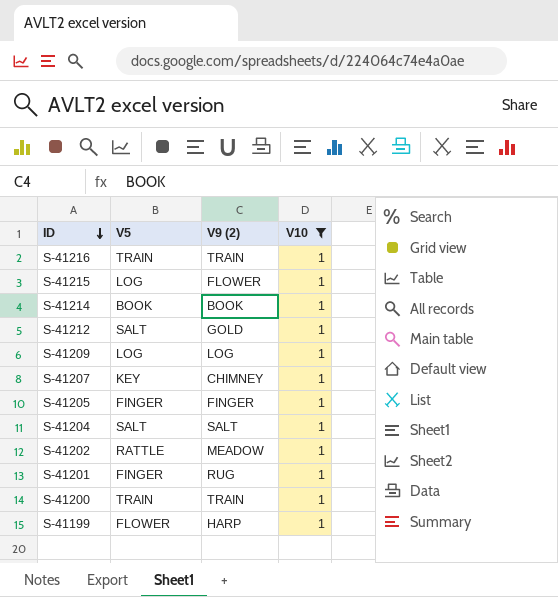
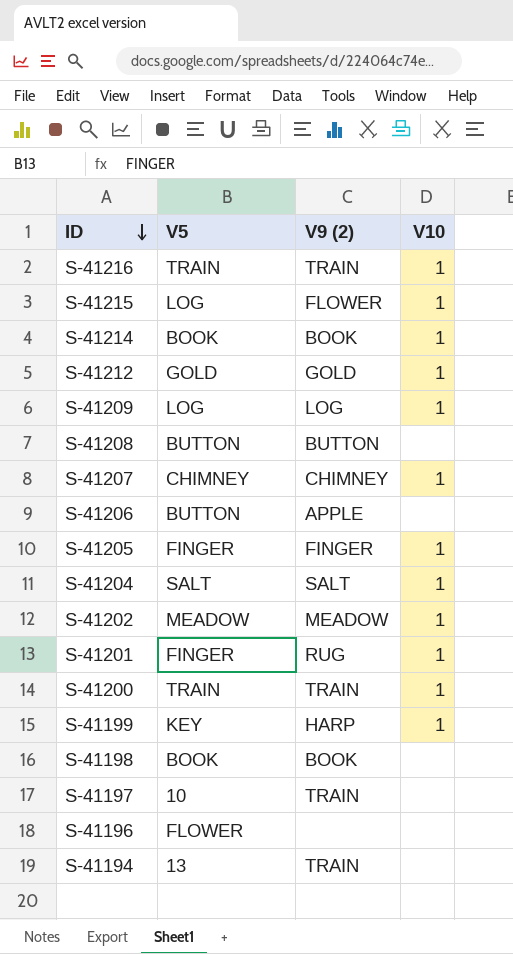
filter: V10 = 1 -> none
S-41212 | V5: SALT -> GOLD
S-41207 | V5: KEY -> CHIMNEY
S-41202 | V5: RATTLE -> MEADOW
S-41199 | V5: FLOWER -> KEY

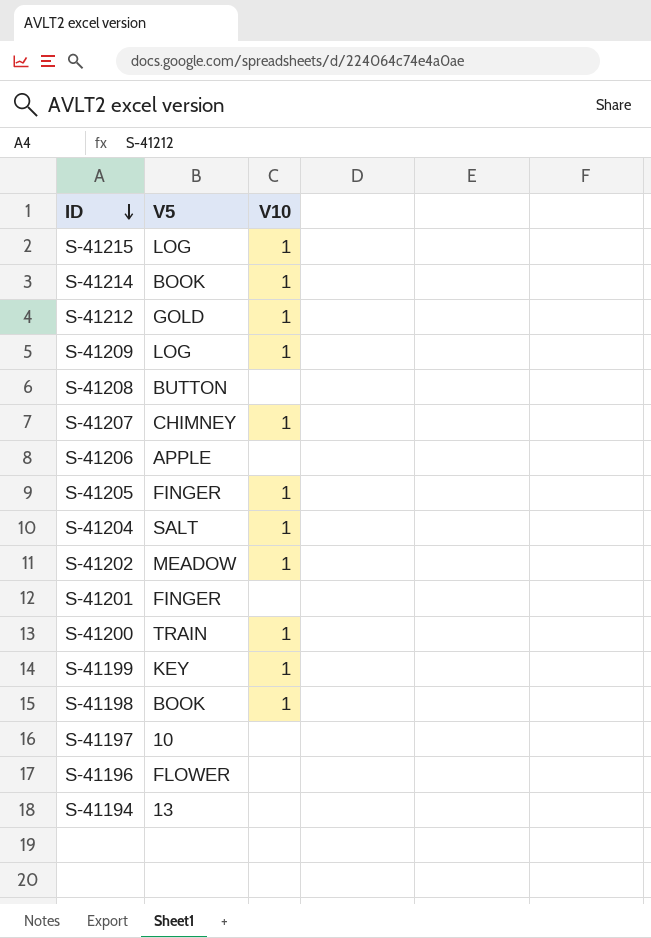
column V9 (2) | position: 3 -> none
row S-41216: TRAIN | TRAIN | 1 -> none
S-41206 | V5: BUTTON -> APPLE
S-41201 | V10: 1 -> none
S-41198 | V10: none -> 1

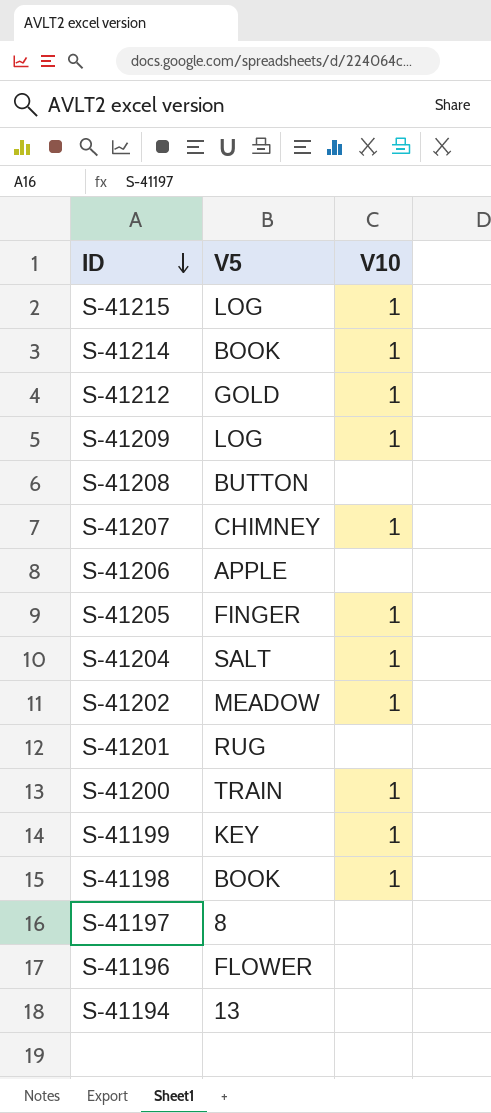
S-41201 | V5: FINGER -> RUG
S-41197 | V5: 10 -> 8

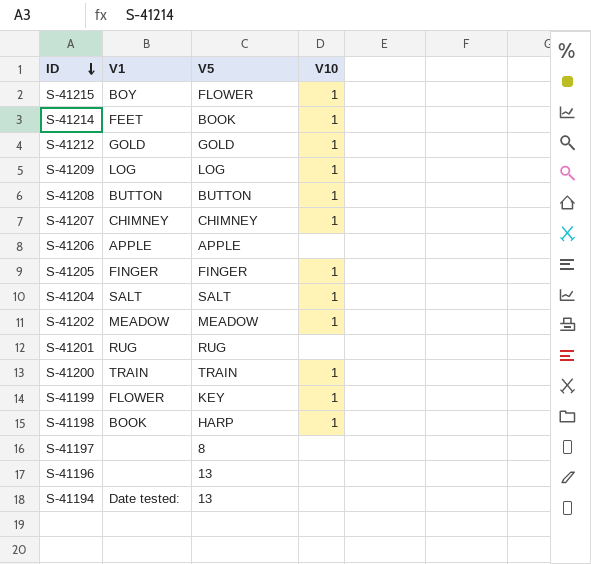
column V1 | position: none -> 2
S-41215 | V5: LOG -> FLOWER
S-41208 | V10: none -> 1
S-41198 | V5: BOOK -> HARP
S-41196 | V5: FLOWER -> 13

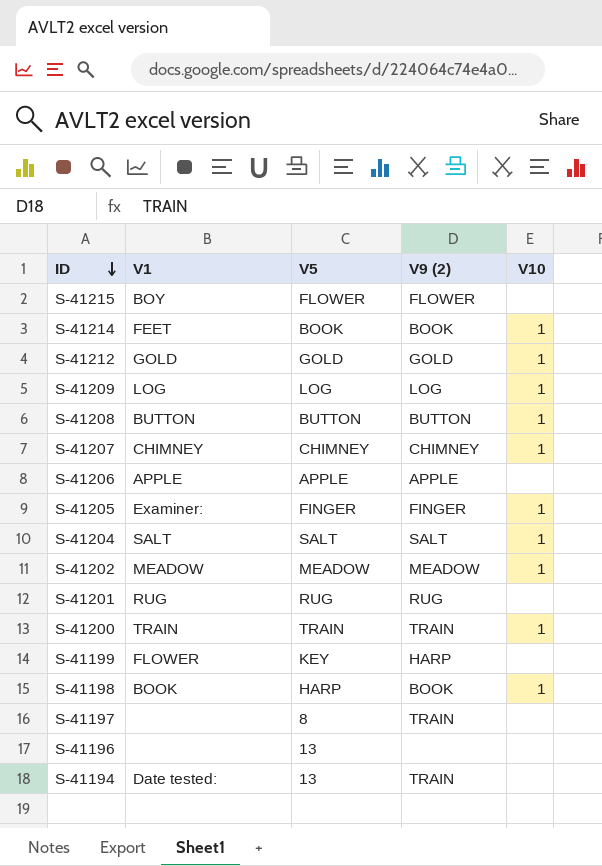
column V9 (2) | position: none -> 4
S-41215 | V10: 1 -> none
S-41205 | V1: FINGER -> Examiner:
S-41199 | V10: 1 -> none

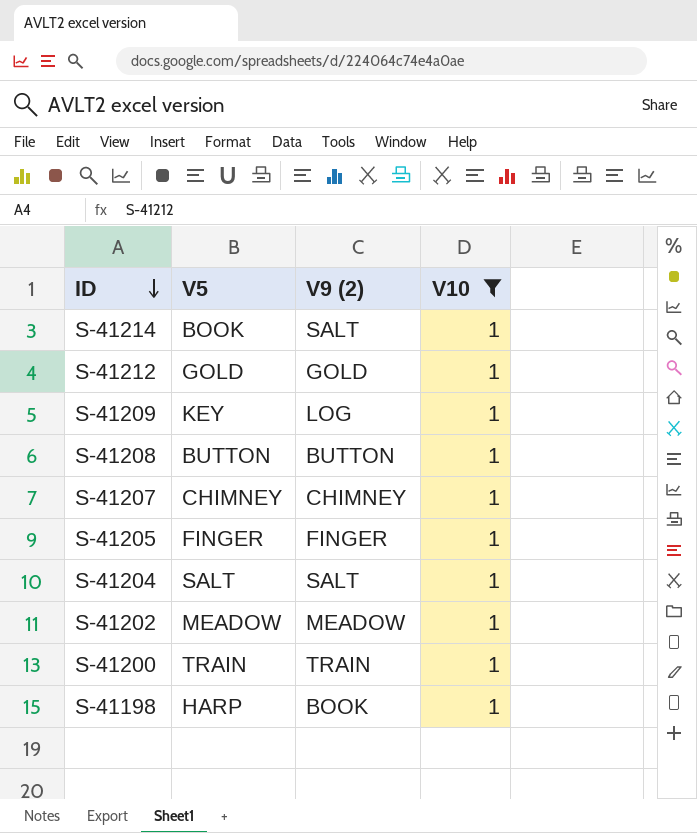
filter: none -> V10 = 1
column V1 | position: 2 -> none
S-41214 | V9 (2): BOOK -> SALT
S-41209 | V5: LOG -> KEY

